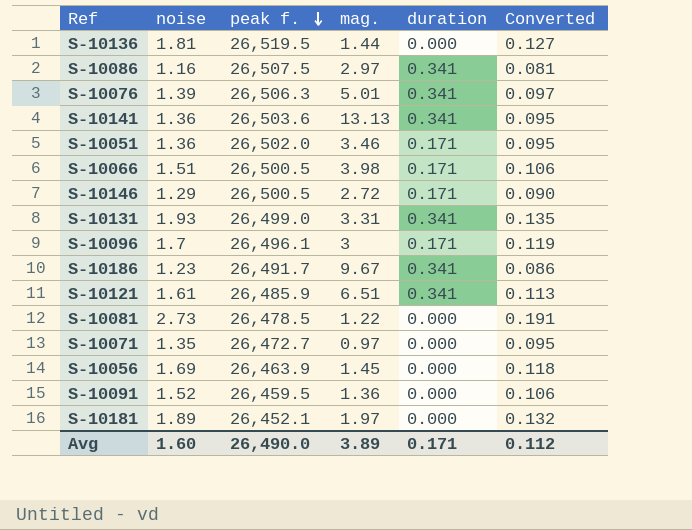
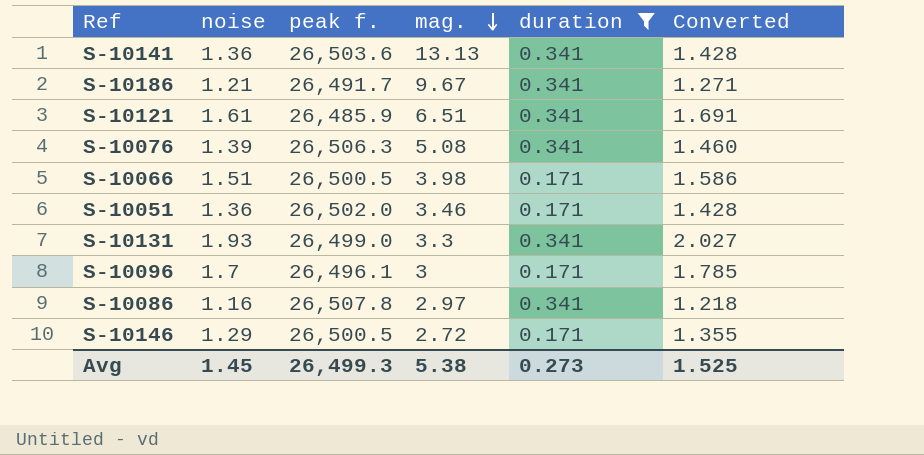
filter: none -> duration != 0.000
row order: peak f. descending -> mag. descending
column Converted | formula: [noise] * 0.07 -> [noise] * 1.05
S-10186 | noise: 1.23 -> 1.21
S-10076 | mag.: 5.01 -> 5.08
S-10131 | mag.: 3.31 -> 3.3
S-10086 | peak f.: 26,507.5 -> 26,507.8
Avg | noise: 1.60 -> 1.45
Avg | peak f.: 26,490.0 -> 26,499.3
Avg | mag.: 3.89 -> 5.38
Avg | duration: 0.171 -> 0.273
Avg | Converted: 0.112 -> 1.525

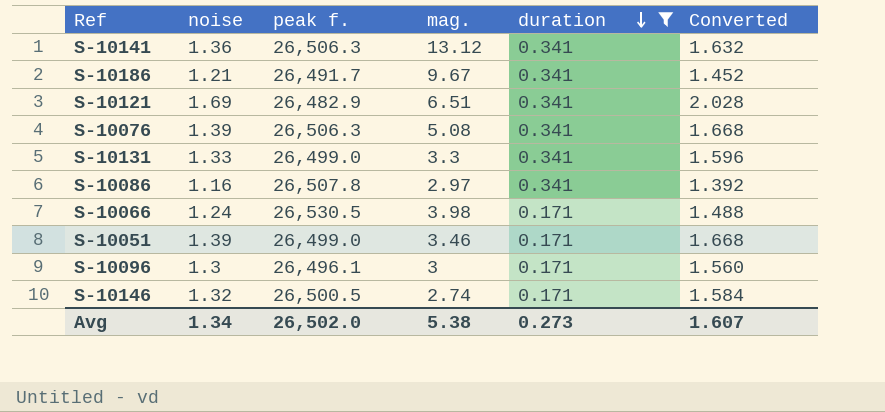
row order: mag. descending -> duration descending
column Converted | formula: [noise] * 1.05 -> [noise] * 1.2
S-10141 | peak f.: 26,503.6 -> 26,506.3
S-10141 | mag.: 13.13 -> 13.12
S-10121 | noise: 1.61 -> 1.69
S-10121 | peak f.: 26,485.9 -> 26,482.9
S-10131 | noise: 1.93 -> 1.33
S-10066 | noise: 1.51 -> 1.24
S-10066 | peak f.: 26,500.5 -> 26,530.5
S-10051 | noise: 1.36 -> 1.39
S-10051 | peak f.: 26,502.0 -> 26,499.0
S-10096 | noise: 1.7 -> 1.3
S-10146 | noise: 1.29 -> 1.32
S-10146 | mag.: 2.72 -> 2.74
Avg | noise: 1.45 -> 1.34
Avg | peak f.: 26,499.3 -> 26,502.0
Avg | Converted: 1.525 -> 1.607

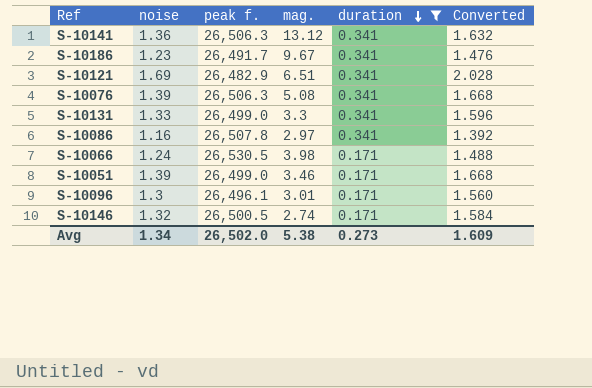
S-10186 | noise: 1.21 -> 1.23
S-10186 | Converted: 1.452 -> 1.476
S-10096 | mag.: 3 -> 3.01
Avg | Converted: 1.607 -> 1.609

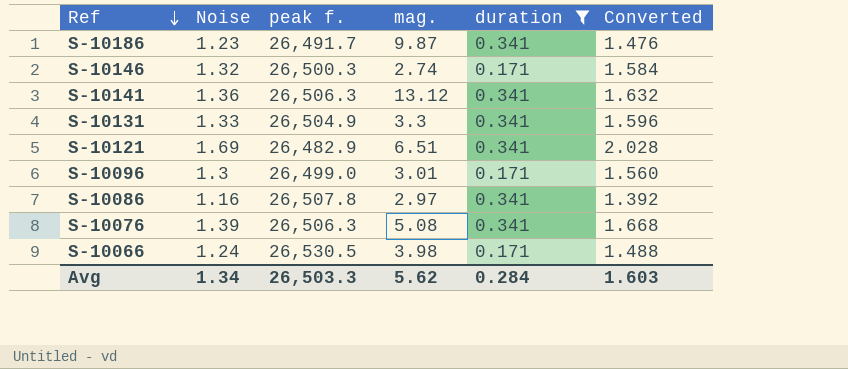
row order: duration descending -> Ref descending
column name: noise -> Noise
row S-10051: 1.39 | 26,499.0 | 3.46 | 0.171 | 1.668 -> none
S-10186 | mag.: 9.67 -> 9.87
S-10146 | peak f.: 26,500.5 -> 26,500.3
S-10131 | peak f.: 26,499.0 -> 26,504.9
S-10096 | peak f.: 26,496.1 -> 26,499.0
Avg | peak f.: 26,502.0 -> 26,503.3
Avg | mag.: 5.38 -> 5.62
Avg | duration: 0.273 -> 0.284
Avg | Converted: 1.609 -> 1.603

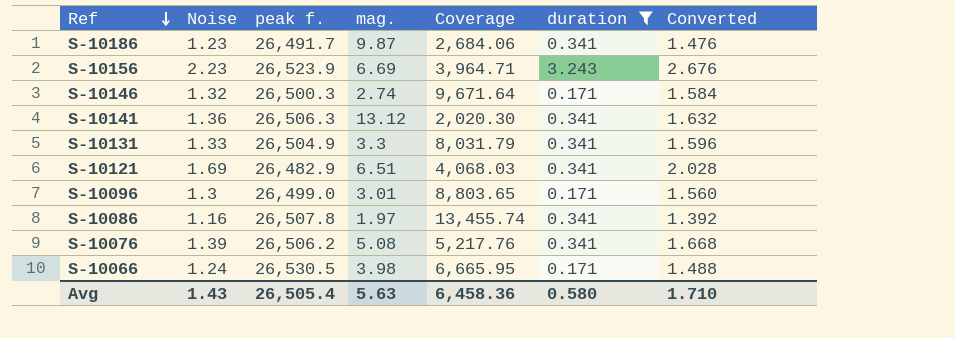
column Coverage | formula: none -> [peak f.] / [mag.]
row S-10156: none -> 2.23 | 26,523.9 | 6.69 | 3,964.71 | 3.243 | 2.676
S-10086 | mag.: 2.97 -> 1.97
S-10076 | peak f.: 26,506.3 -> 26,506.2
Avg | Noise: 1.34 -> 1.43
Avg | peak f.: 26,503.3 -> 26,505.4
Avg | mag.: 5.62 -> 5.63
Avg | duration: 0.284 -> 0.580
Avg | Converted: 1.603 -> 1.710

